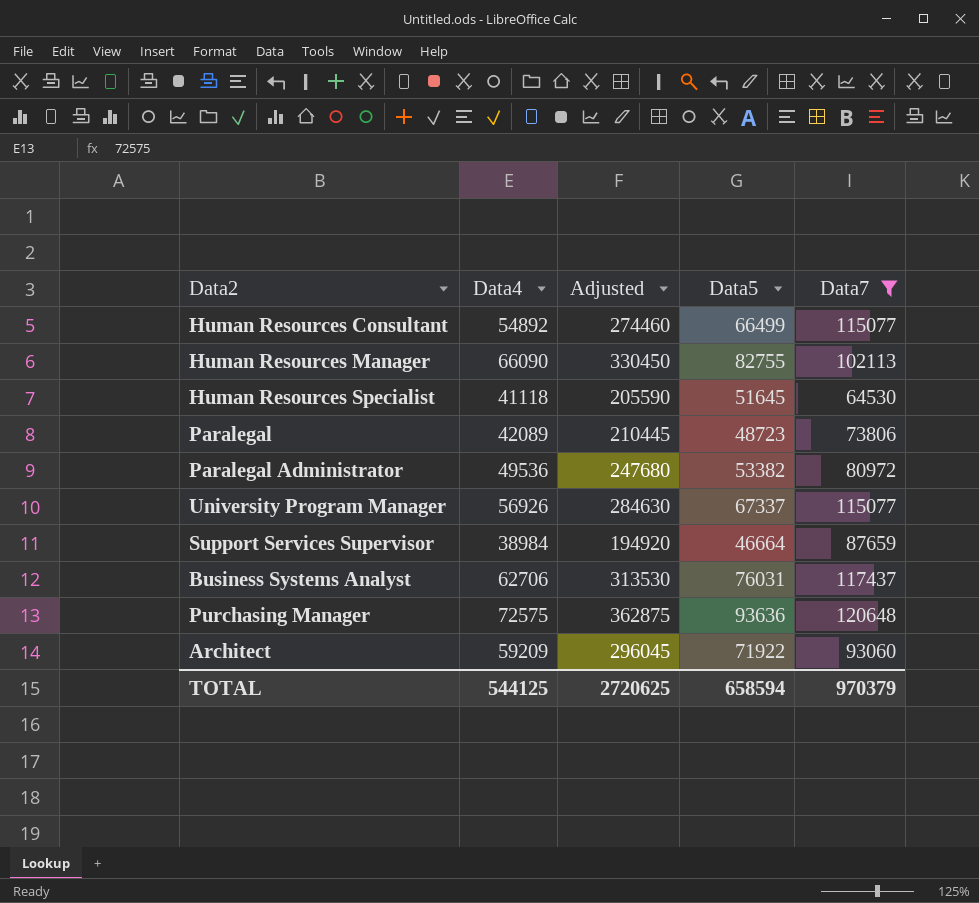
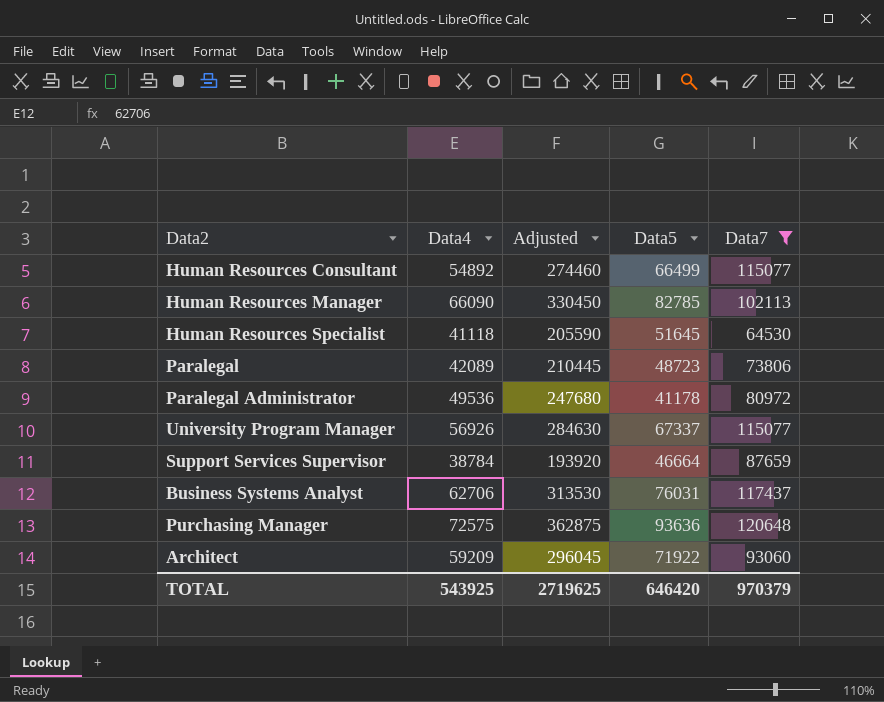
Human Resources Manager | Data5: 82755 -> 82785
Paralegal Administrator | Data5: 53382 -> 41178
Support Services Supervisor | Data4: 38984 -> 38784
Support Services Supervisor | Adjusted: 194920 -> 193920
TOTAL | Data4: 544125 -> 543925
TOTAL | Adjusted: 2720625 -> 2719625
TOTAL | Data5: 658594 -> 646420

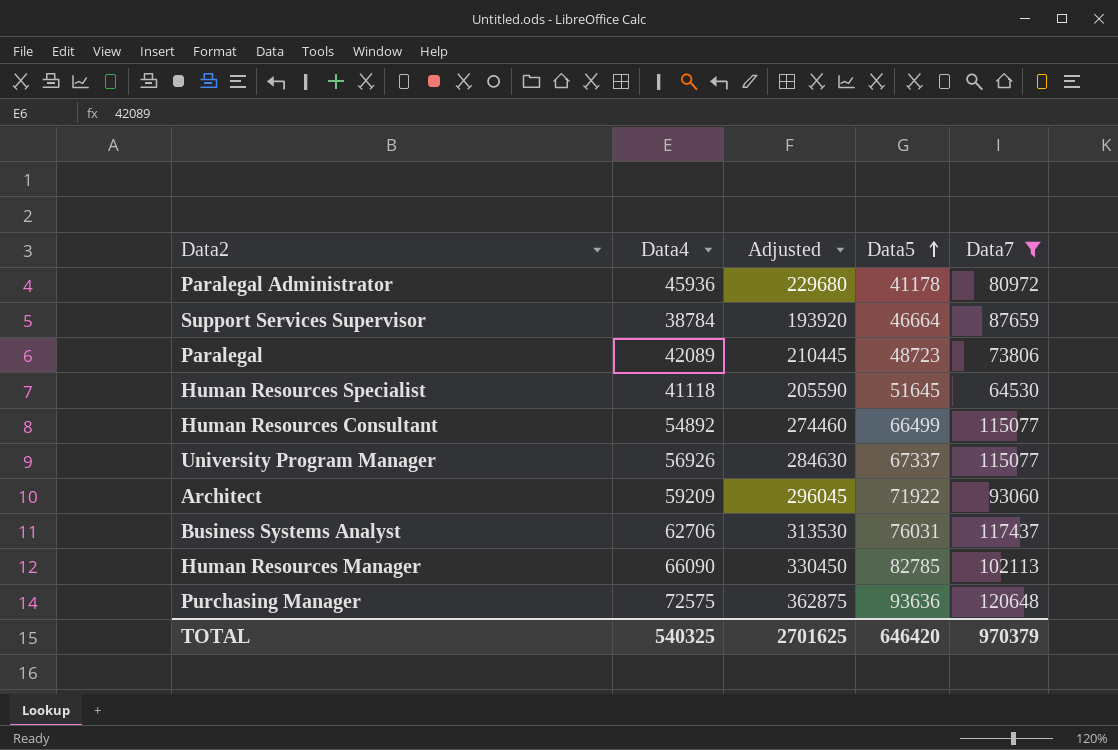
row order: none -> Data5 ascending
Paralegal Administrator | Data4: 49536 -> 45936
Paralegal Administrator | Adjusted: 247680 -> 229680
TOTAL | Data4: 543925 -> 540325
TOTAL | Adjusted: 2719625 -> 2701625

